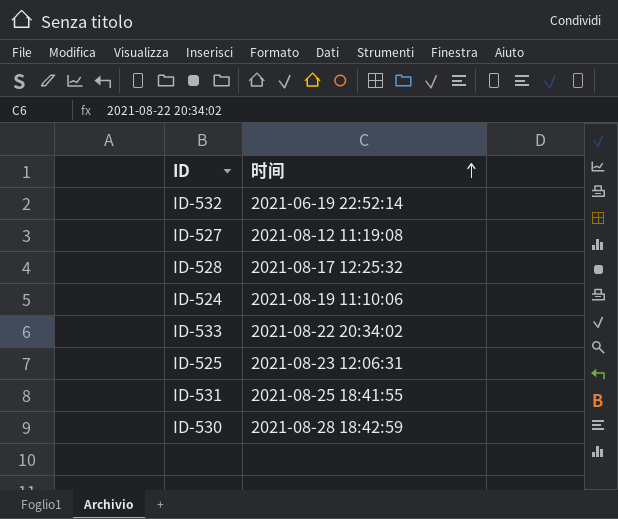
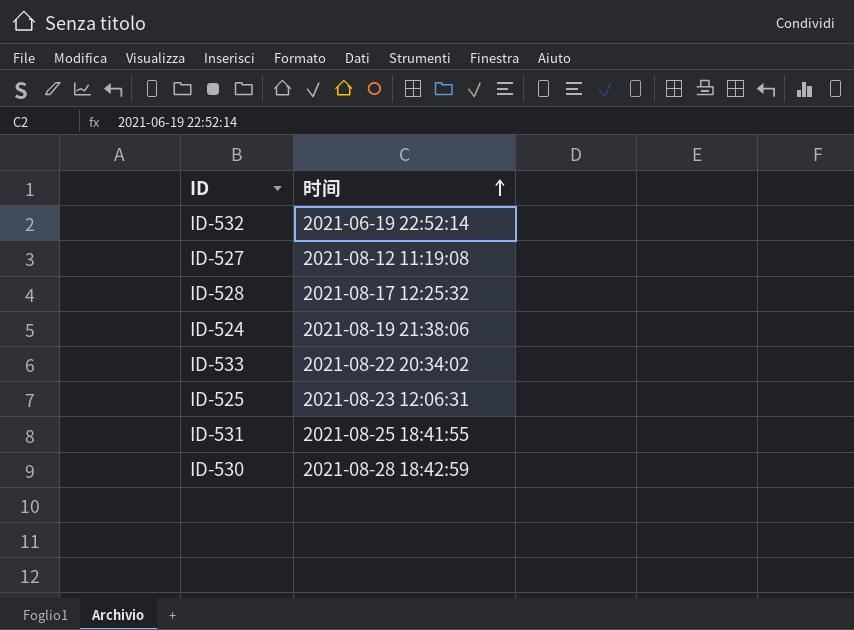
ID-524 | 时间: 2021-08-19 11:10:06 -> 2021-08-19 21:38:06

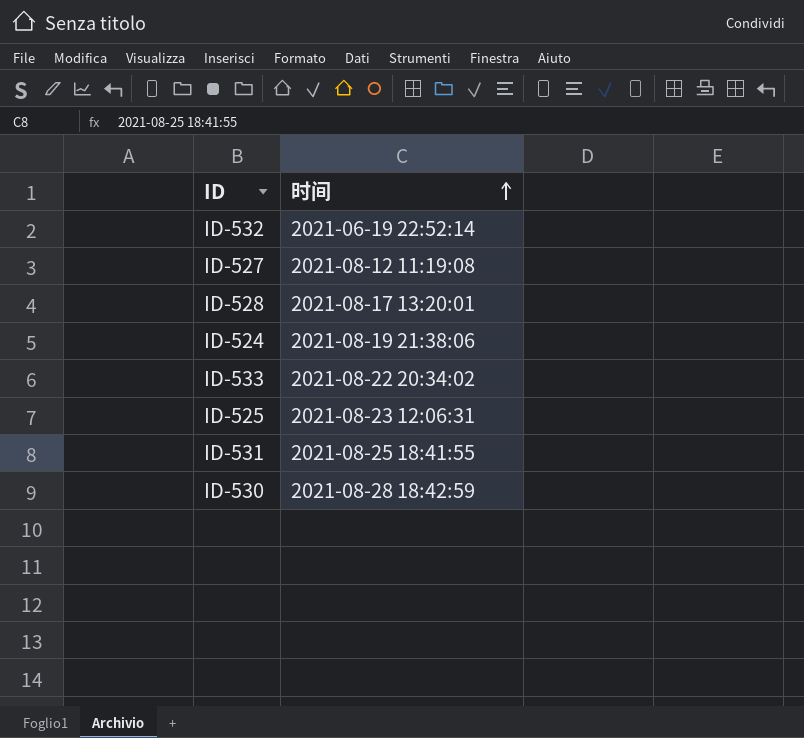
ID-528 | 时间: 2021-08-17 12:25:32 -> 2021-08-17 13:20:01

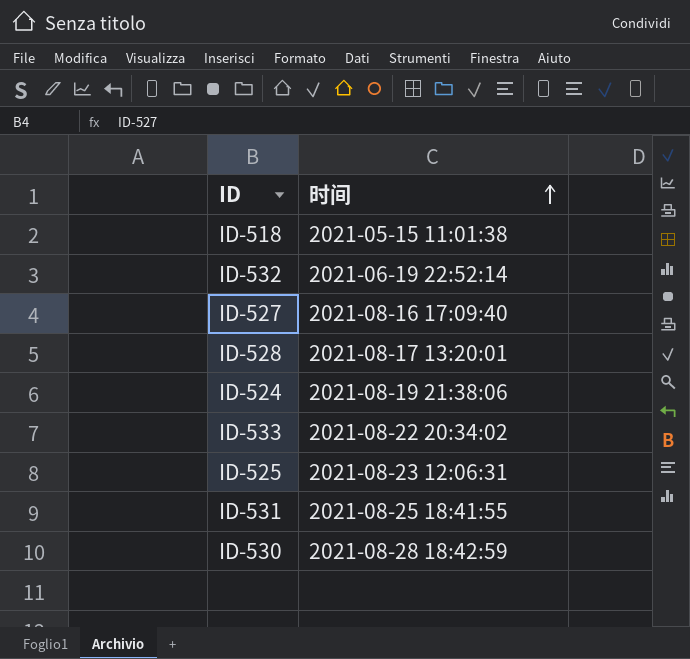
row ID-518: none -> 2021-05-15 11:01:38
ID-527 | 时间: 2021-08-12 11:19:08 -> 2021-08-16 17:09:40

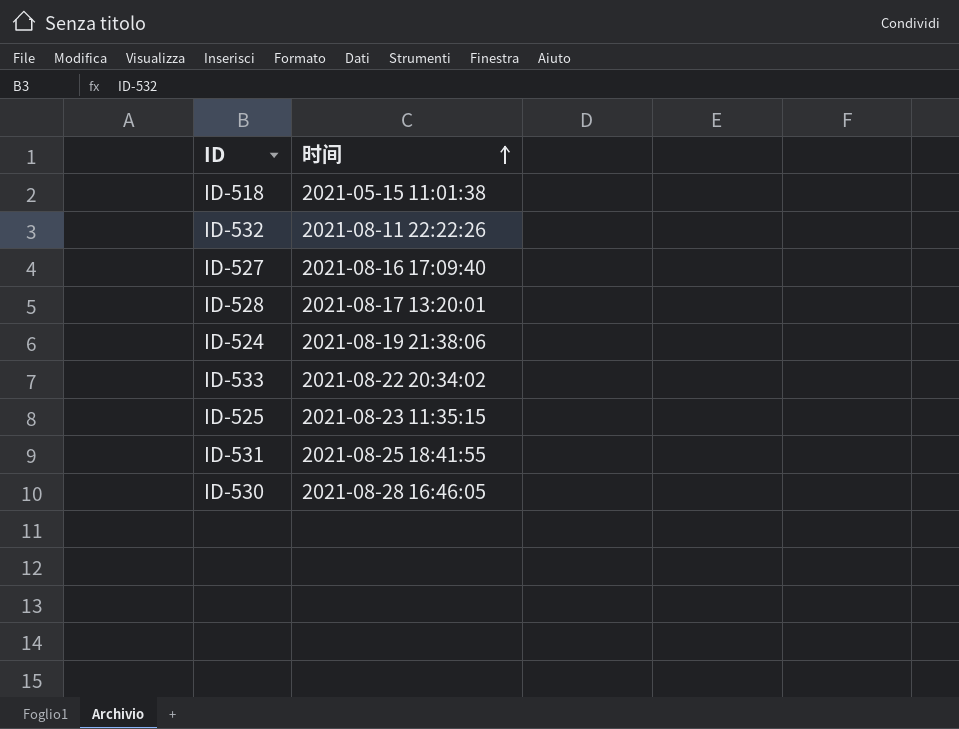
ID-532 | 时间: 2021-06-19 22:52:14 -> 2021-08-11 22:22:26
ID-525 | 时间: 2021-08-23 12:06:31 -> 2021-08-23 11:35:15
ID-530 | 时间: 2021-08-28 18:42:59 -> 2021-08-28 16:46:05

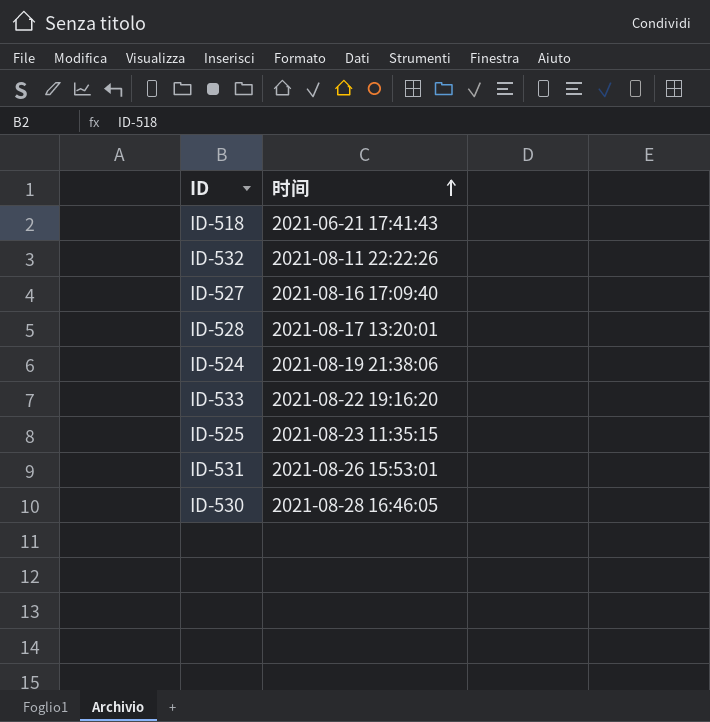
ID-518 | 时间: 2021-05-15 11:01:38 -> 2021-06-21 17:41:43
ID-533 | 时间: 2021-08-22 20:34:02 -> 2021-08-22 19:16:20
ID-531 | 时间: 2021-08-25 18:41:55 -> 2021-08-26 15:53:01

